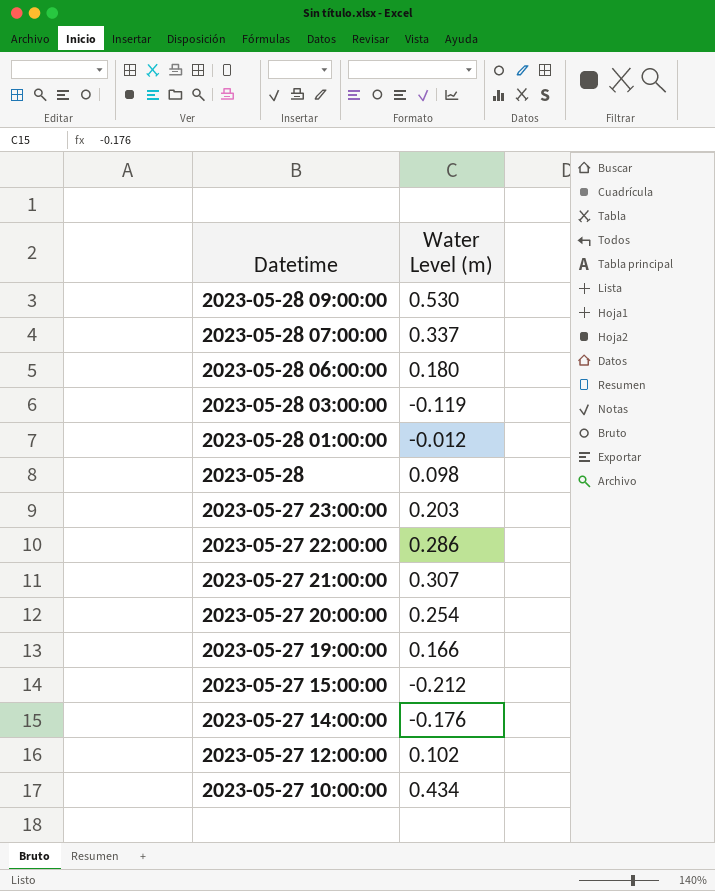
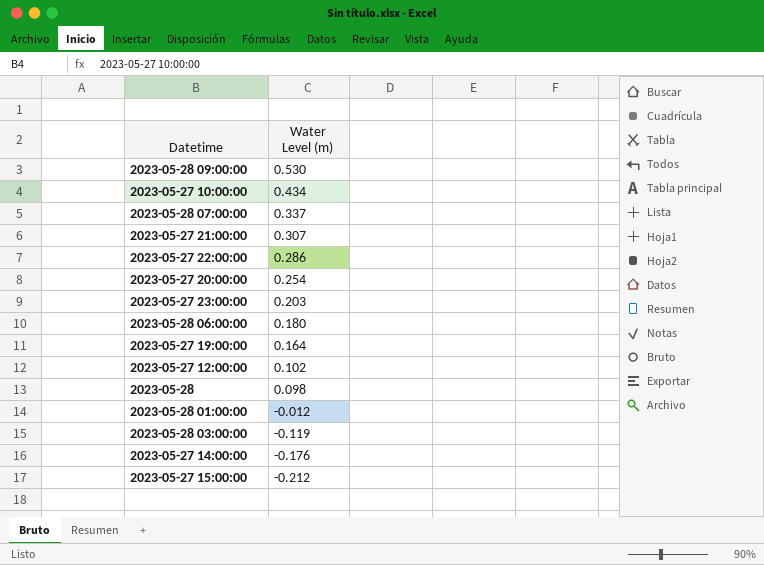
row order: Datetime descending -> Water Level (m) descending
2023-05-27 19:00:00 | Water Level (m): 0.166 -> 0.164

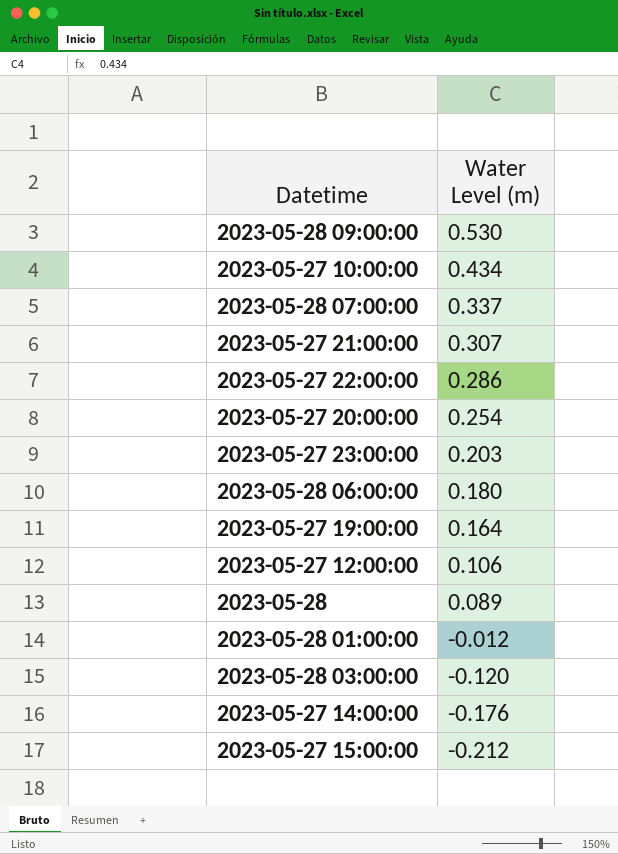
2023-05-27 12:00:00 | Water Level (m): 0.102 -> 0.106
2023-05-28 | Water Level (m): 0.098 -> 0.089
2023-05-28 03:00:00 | Water Level (m): -0.119 -> -0.120

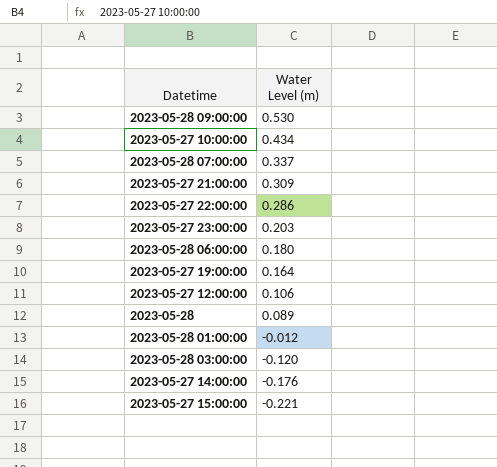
row 2023-05-27 20:00:00: 0.254 -> none
2023-05-27 21:00:00 | Water Level (m): 0.307 -> 0.309
2023-05-27 15:00:00 | Water Level (m): -0.212 -> -0.221

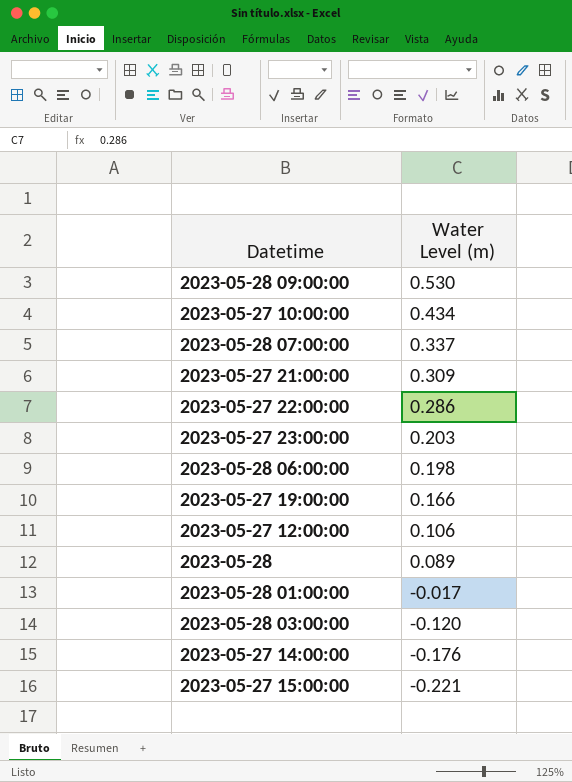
2023-05-28 06:00:00 | Water Level (m): 0.180 -> 0.198
2023-05-27 19:00:00 | Water Level (m): 0.164 -> 0.166
2023-05-28 01:00:00 | Water Level (m): -0.012 -> -0.017

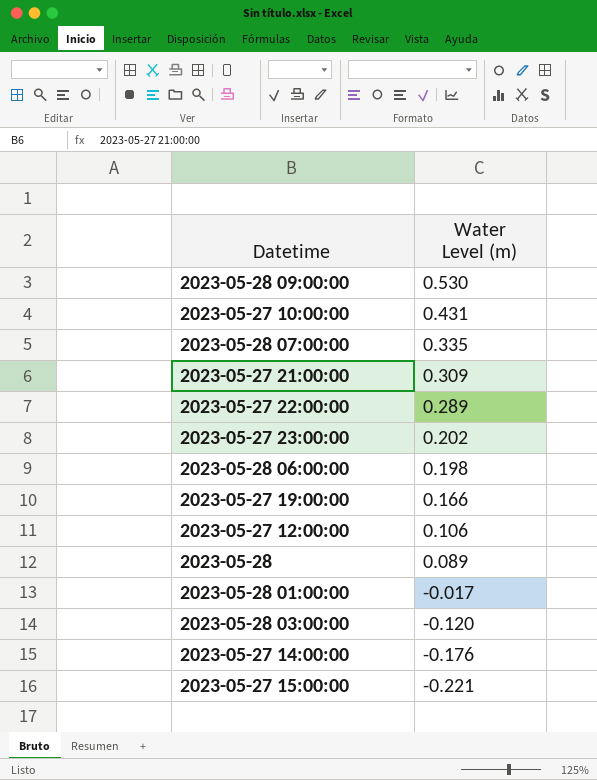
2023-05-27 10:00:00 | Water Level (m): 0.434 -> 0.431
2023-05-28 07:00:00 | Water Level (m): 0.337 -> 0.335
2023-05-27 22:00:00 | Water Level (m): 0.286 -> 0.289
2023-05-27 23:00:00 | Water Level (m): 0.203 -> 0.202

